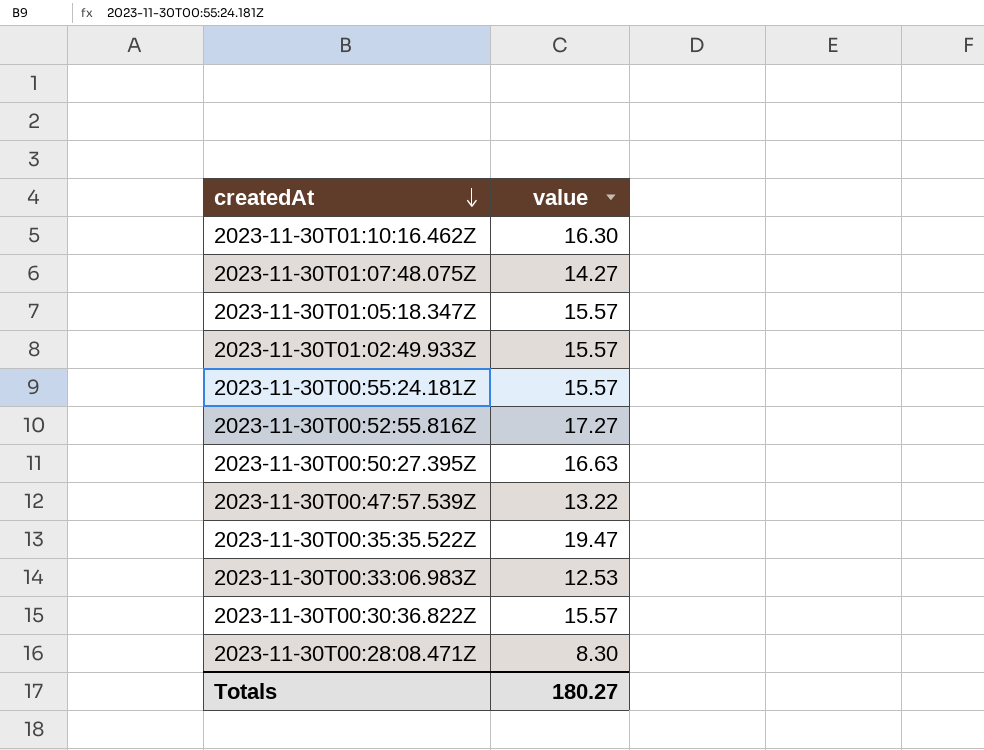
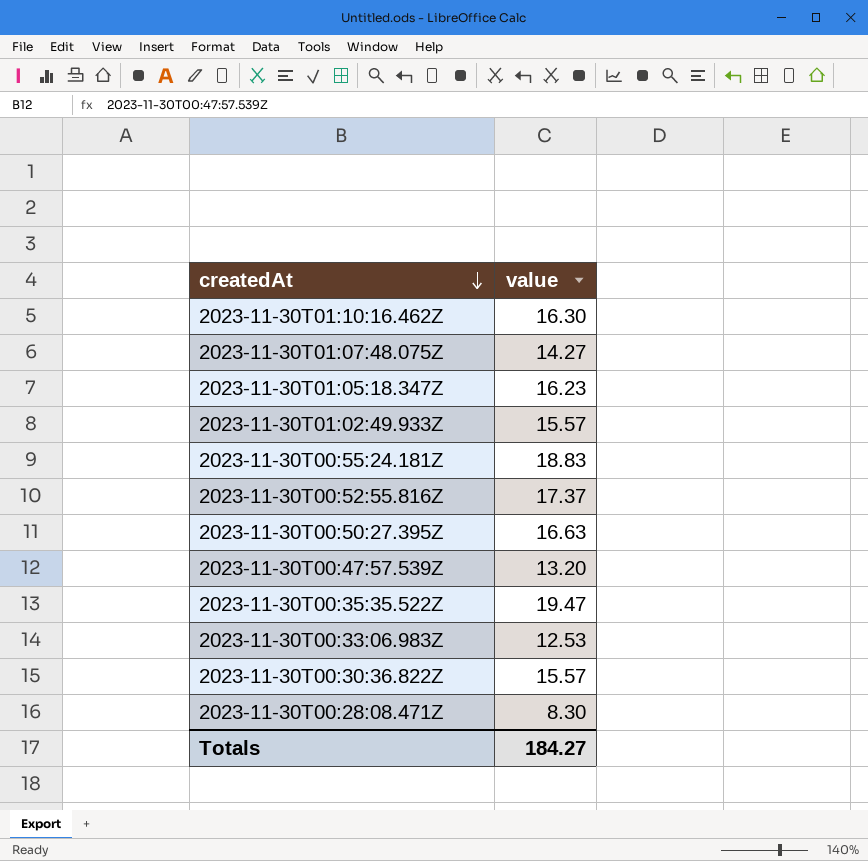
2023-11-30T01:05:18.347Z | value: 15.57 -> 16.23
2023-11-30T00:55:24.181Z | value: 15.57 -> 18.83
2023-11-30T00:52:55.816Z | value: 17.27 -> 17.37
2023-11-30T00:47:57.539Z | value: 13.22 -> 13.20
Totals | value: 180.27 -> 184.27

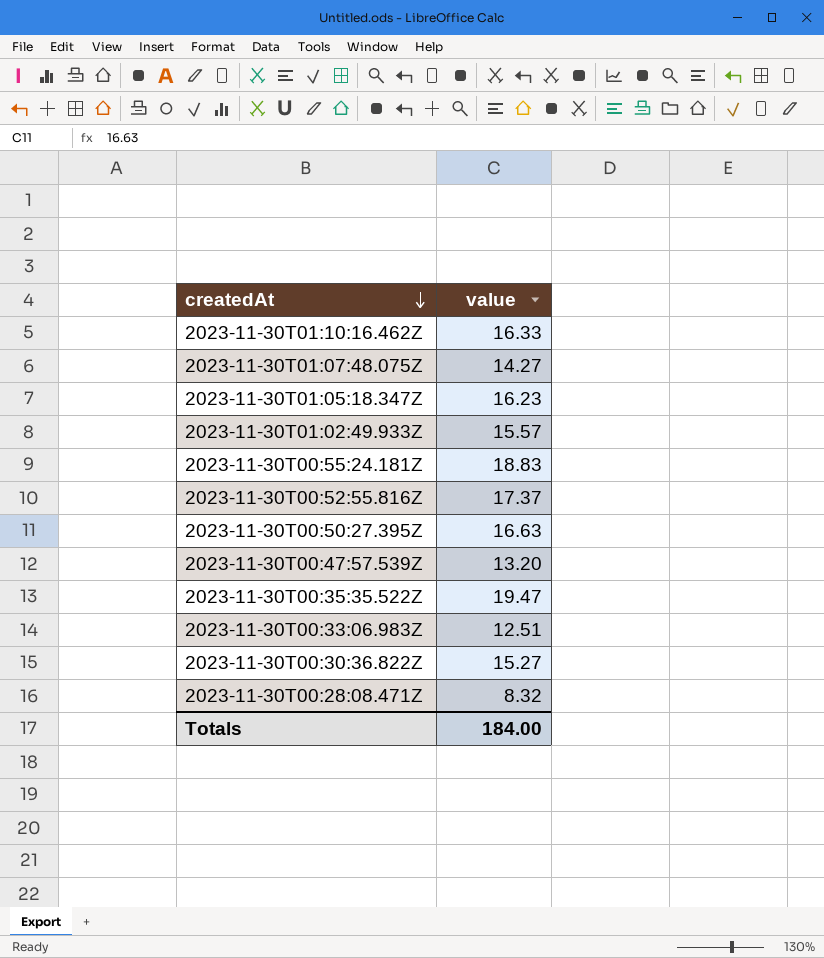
2023-11-30T01:10:16.462Z | value: 16.30 -> 16.33
2023-11-30T00:33:06.983Z | value: 12.53 -> 12.51
2023-11-30T00:30:36.822Z | value: 15.57 -> 15.27
2023-11-30T00:28:08.471Z | value: 8.30 -> 8.32
Totals | value: 184.27 -> 184.00

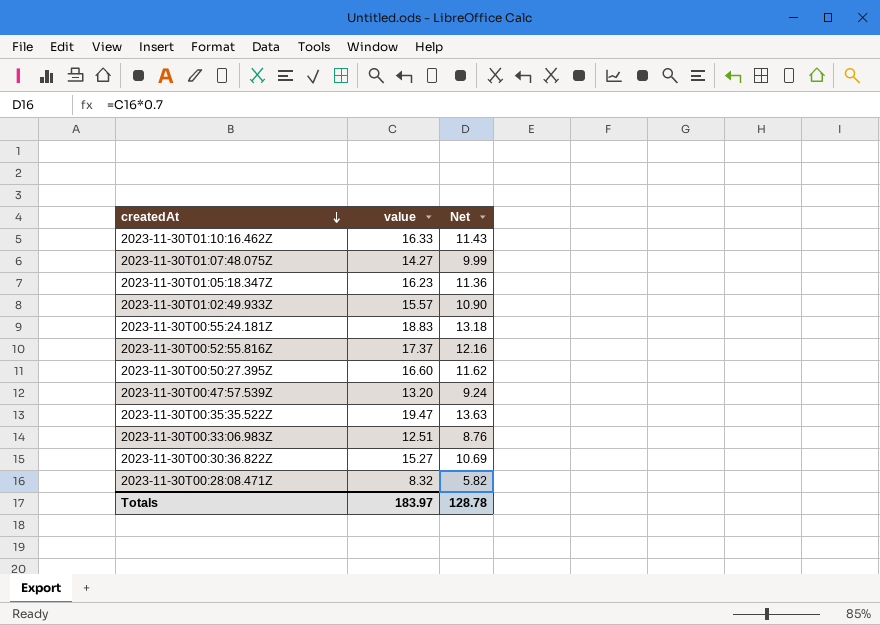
column Net | formula: none -> [value] * 0.7
2023-11-30T00:50:27.395Z | value: 16.63 -> 16.60
Totals | value: 184.00 -> 183.97

